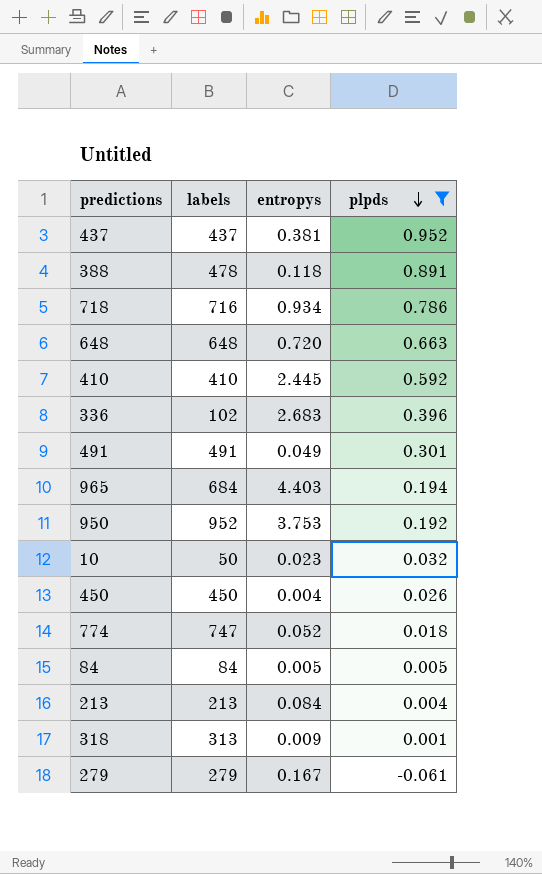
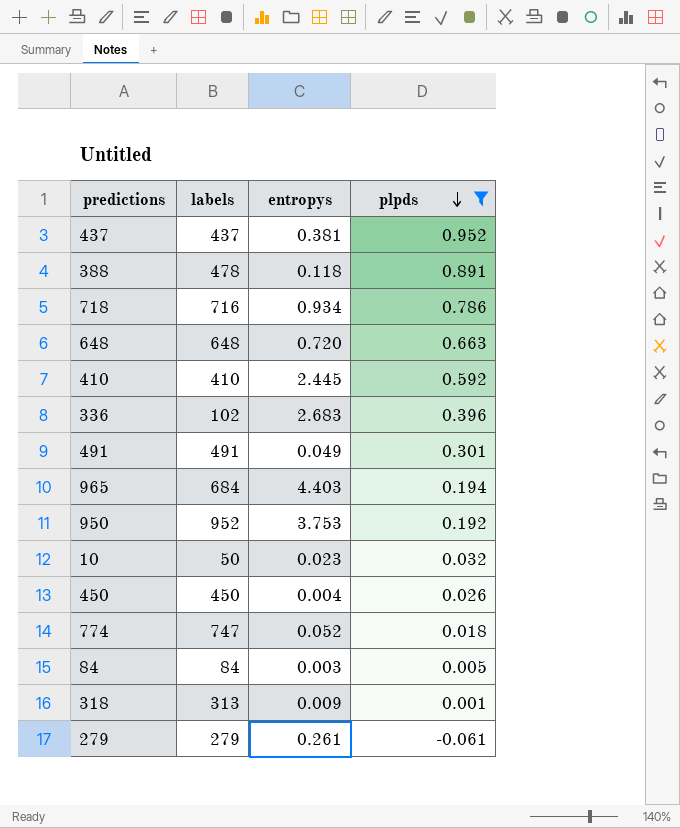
row 213: 213 | 0.084 | 0.004 -> none
84 | entropys: 0.005 -> 0.003
279 | entropys: 0.167 -> 0.261

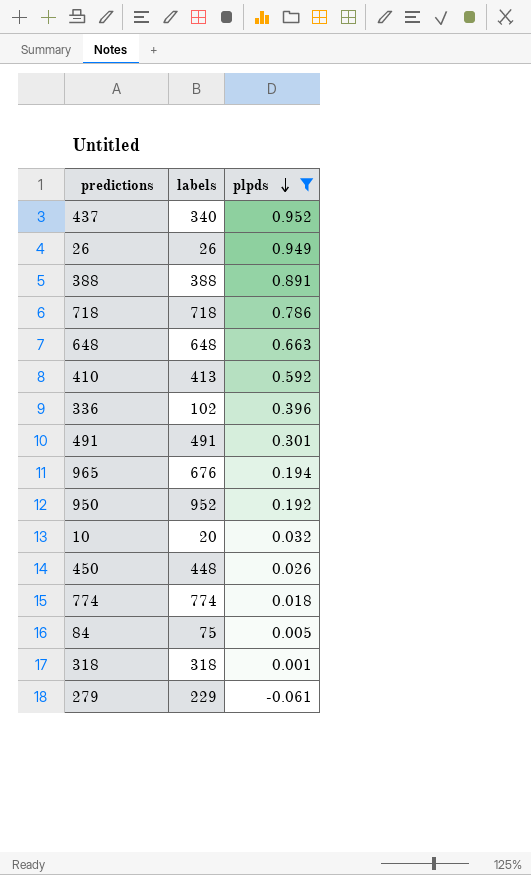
column entropys | position: 3 -> none
437 | labels: 437 -> 340
row 26: none -> 26 | 0.949
388 | labels: 478 -> 388
718 | labels: 716 -> 718
410 | labels: 410 -> 413
965 | labels: 684 -> 676
10 | labels: 50 -> 20
450 | labels: 450 -> 448
774 | labels: 747 -> 774
84 | labels: 84 -> 75
318 | labels: 313 -> 318
279 | labels: 279 -> 229

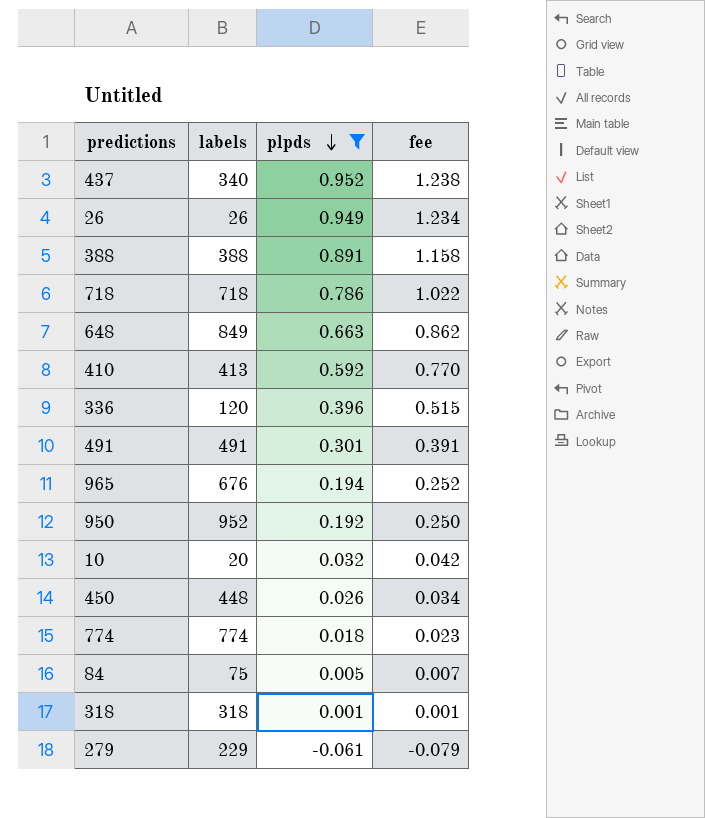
column fee | formula: none -> [plpds] * 1.3
648 | labels: 648 -> 849
336 | labels: 102 -> 120

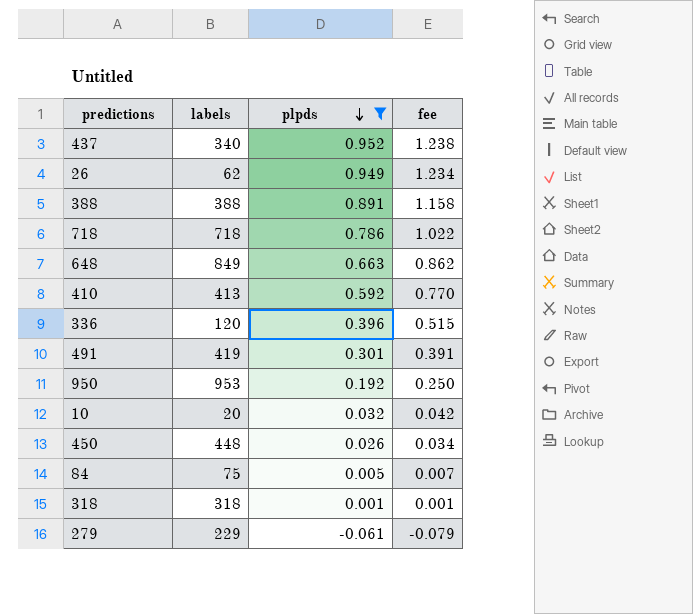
row 965: 676 | 0.194 | 0.252 -> none
row 774: 774 | 0.018 | 0.023 -> none
26 | labels: 26 -> 62
491 | labels: 491 -> 419
950 | labels: 952 -> 953

